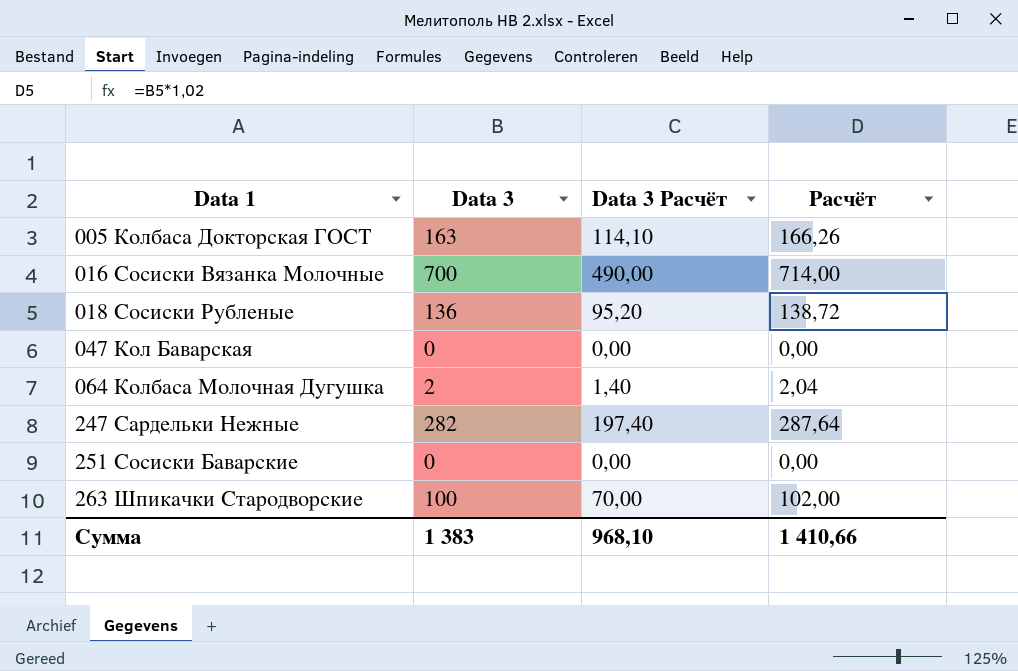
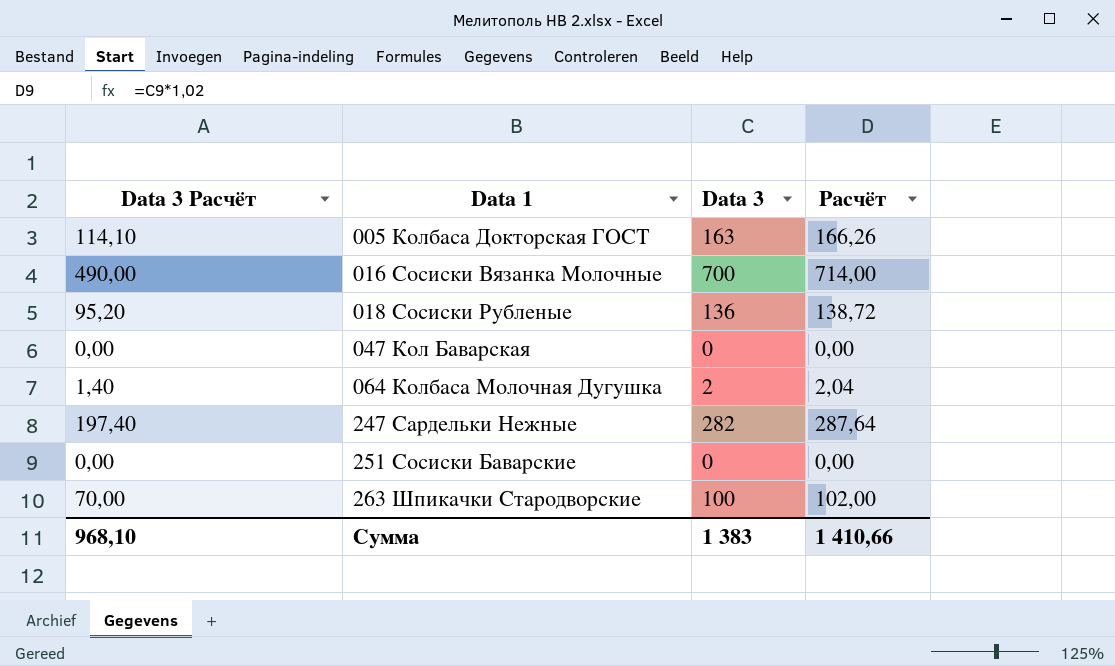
column Data 3 Расчёт | position: 3 -> 1

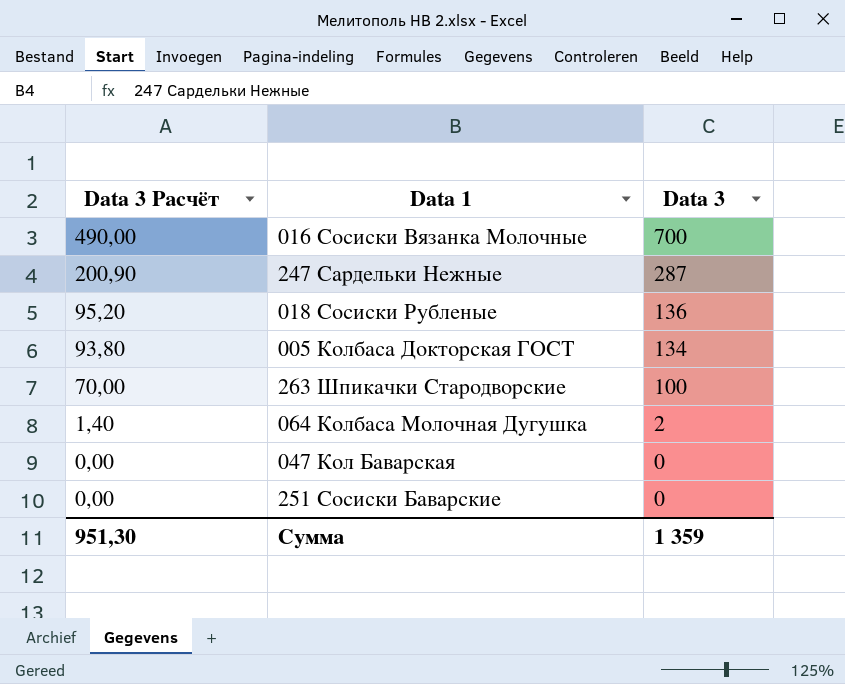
row order: Data 1 ascending -> Data 3 Расчёт descending
column Расчёт | formula: [Data 3] * 1,02 -> none
247 Сардельки Нежные | Data 3 Расчёт: 197,40 -> 200,90
247 Сардельки Нежные | Data 3: 282 -> 287
005 Колбаса Докторская ГОСТ | Data 3 Расчёт: 114,10 -> 93,80
005 Колбаса Докторская ГОСТ | Data 3: 163 -> 134
Сумма | Data 3 Расчёт: 968,10 -> 951,30
Сумма | Data 3: 1 383 -> 1 359

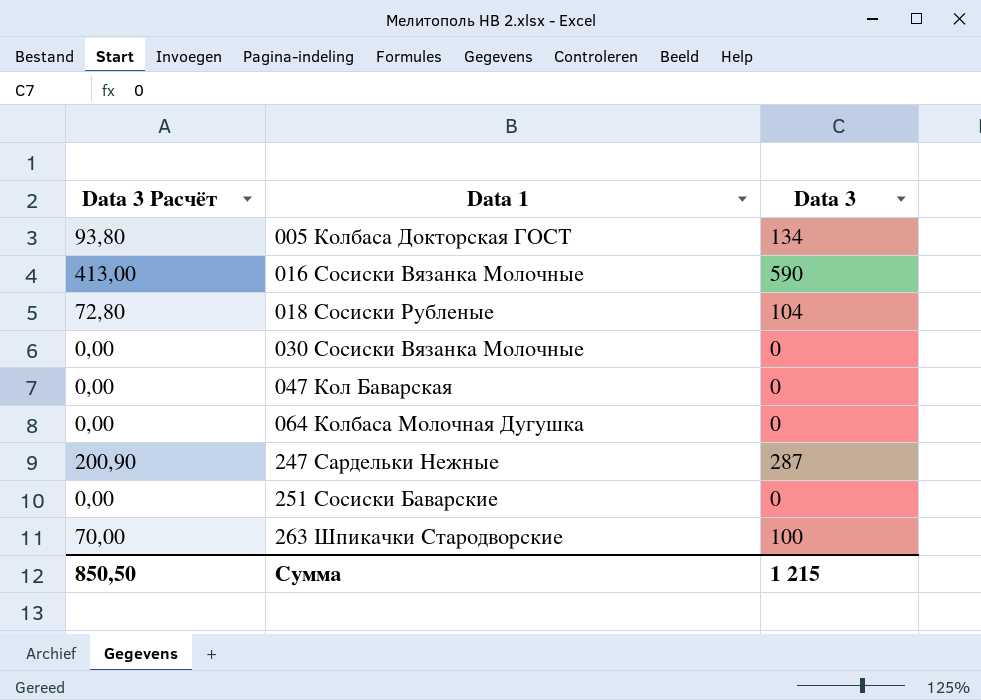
row order: Data 3 Расчёт descending -> Data 1 ascending
016 Сосиски Вязанка Молочные | Data 3 Расчёт: 490,00 -> 413,00
016 Сосиски Вязанка Молочные | Data 3: 700 -> 590
018 Сосиски Рубленые | Data 3 Расчёт: 95,20 -> 72,80
018 Сосиски Рубленые | Data 3: 136 -> 104
row 030 Сосиски Вязанка Молочные: none -> 0,00 | 0
064 Колбаса Молочная Дугушка | Data 3 Расчёт: 1,40 -> 0,00
064 Колбаса Молочная Дугушка | Data 3: 2 -> 0
Сумма | Data 3 Расчёт: 951,30 -> 850,50
Сумма | Data 3: 1 359 -> 1 215

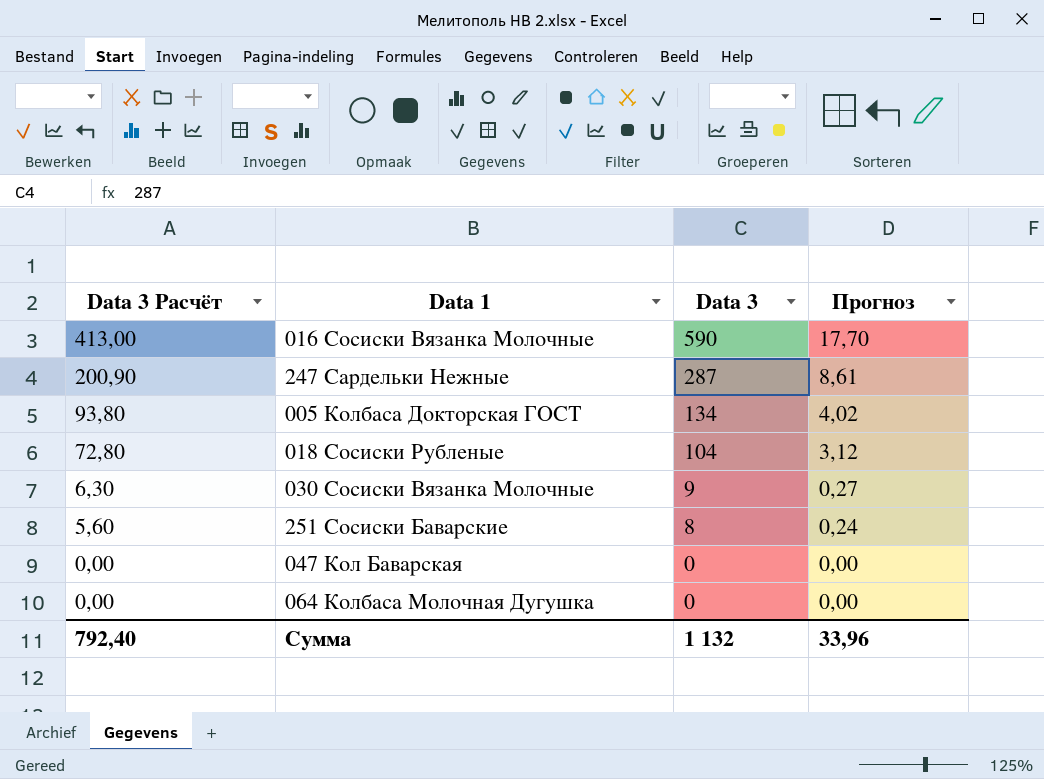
row order: Data 1 ascending -> Data 3 Расчёт descending
column Прогноз | formula: none -> [Data 3] * 0,03
row 263 Шпикачки Стародворские: 70,00 | 100 -> none
030 Сосиски Вязанка Молочные | Data 3 Расчёт: 0,00 -> 6,30
030 Сосиски Вязанка Молочные | Data 3: 0 -> 9
251 Сосиски Баварские | Data 3 Расчёт: 0,00 -> 5,60
251 Сосиски Баварские | Data 3: 0 -> 8
Сумма | Data 3 Расчёт: 850,50 -> 792,40
Сумма | Data 3: 1 215 -> 1 132

